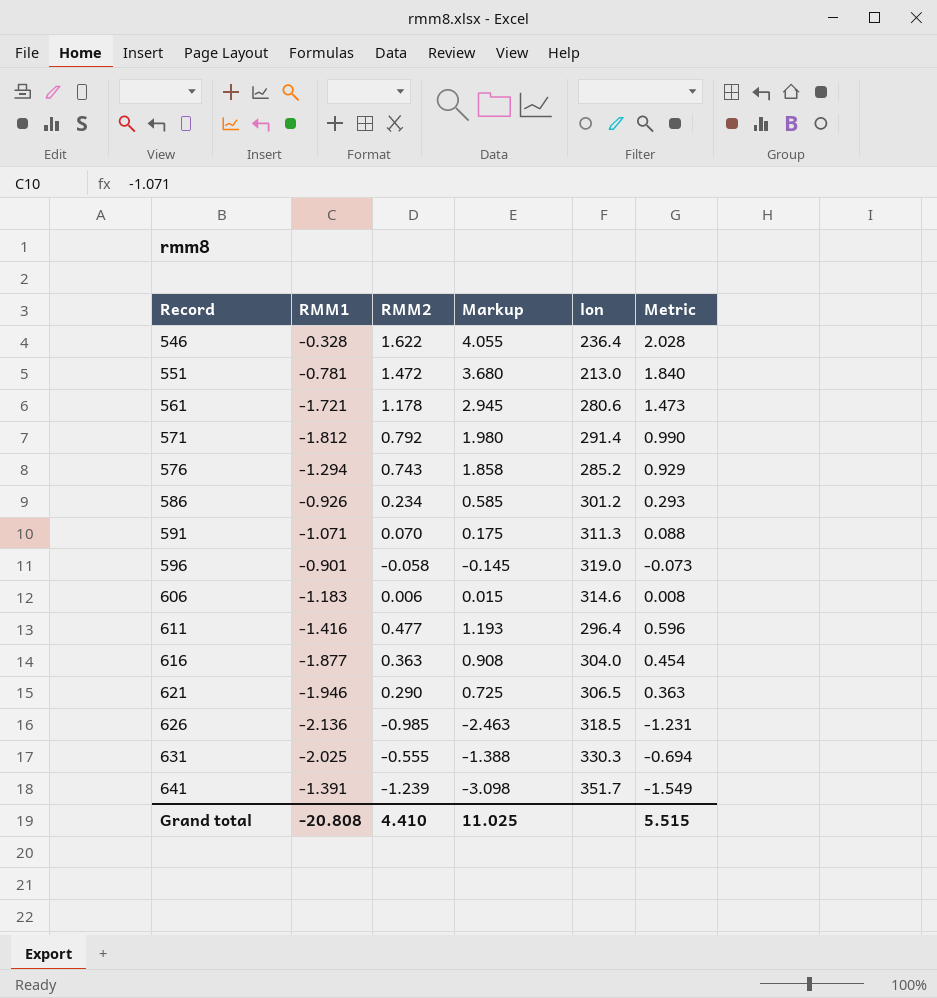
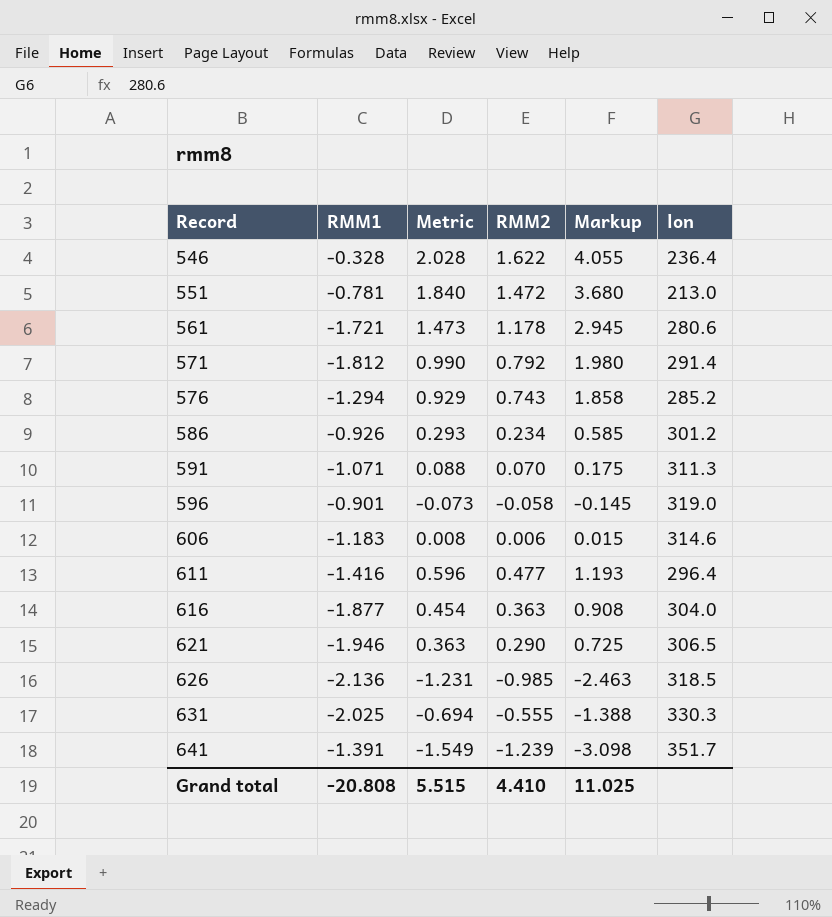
column Metric | position: 6 -> 3

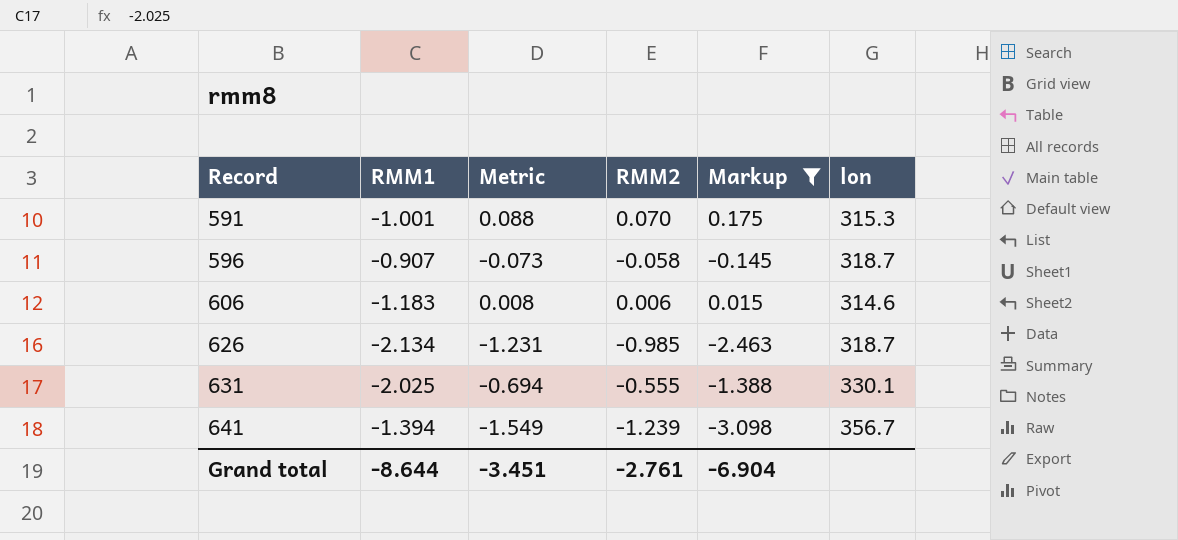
filter: none -> Markup <= 0.175
591 | RMM1: -1.071 -> -1.001
591 | lon: 311.3 -> 315.3
596 | RMM1: -0.901 -> -0.907
596 | lon: 319.0 -> 318.7
626 | RMM1: -2.136 -> -2.134
626 | lon: 318.5 -> 318.7
631 | lon: 330.3 -> 330.1
641 | RMM1: -1.391 -> -1.394
641 | lon: 351.7 -> 356.7
Grand total | RMM1: -20.808 -> -8.644
Grand total | Metric: 5.515 -> -3.451
Grand total | RMM2: 4.410 -> -2.761
Grand total | Markup: 11.025 -> -6.904

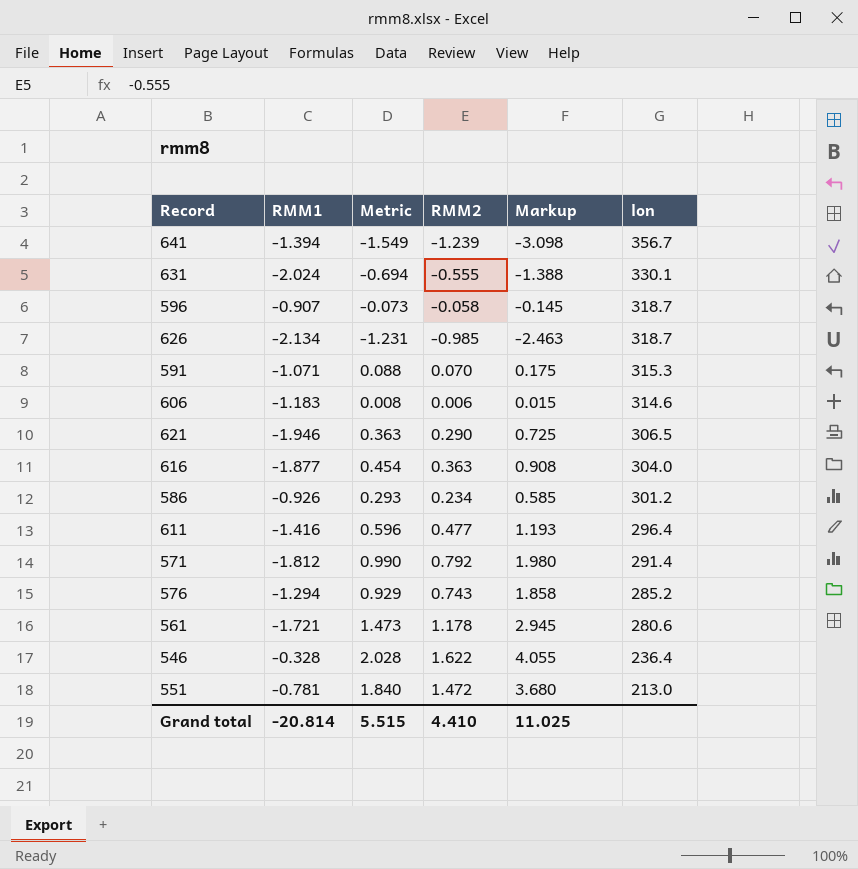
filter: Markup <= 0.175 -> none
row order: Record ascending -> lon descending
631 | RMM1: -2.025 -> -2.024
591 | RMM1: -1.001 -> -1.071
Grand total | RMM1: -8.644 -> -20.814
Grand total | Metric: -3.451 -> 5.515
Grand total | RMM2: -2.761 -> 4.410
Grand total | Markup: -6.904 -> 11.025

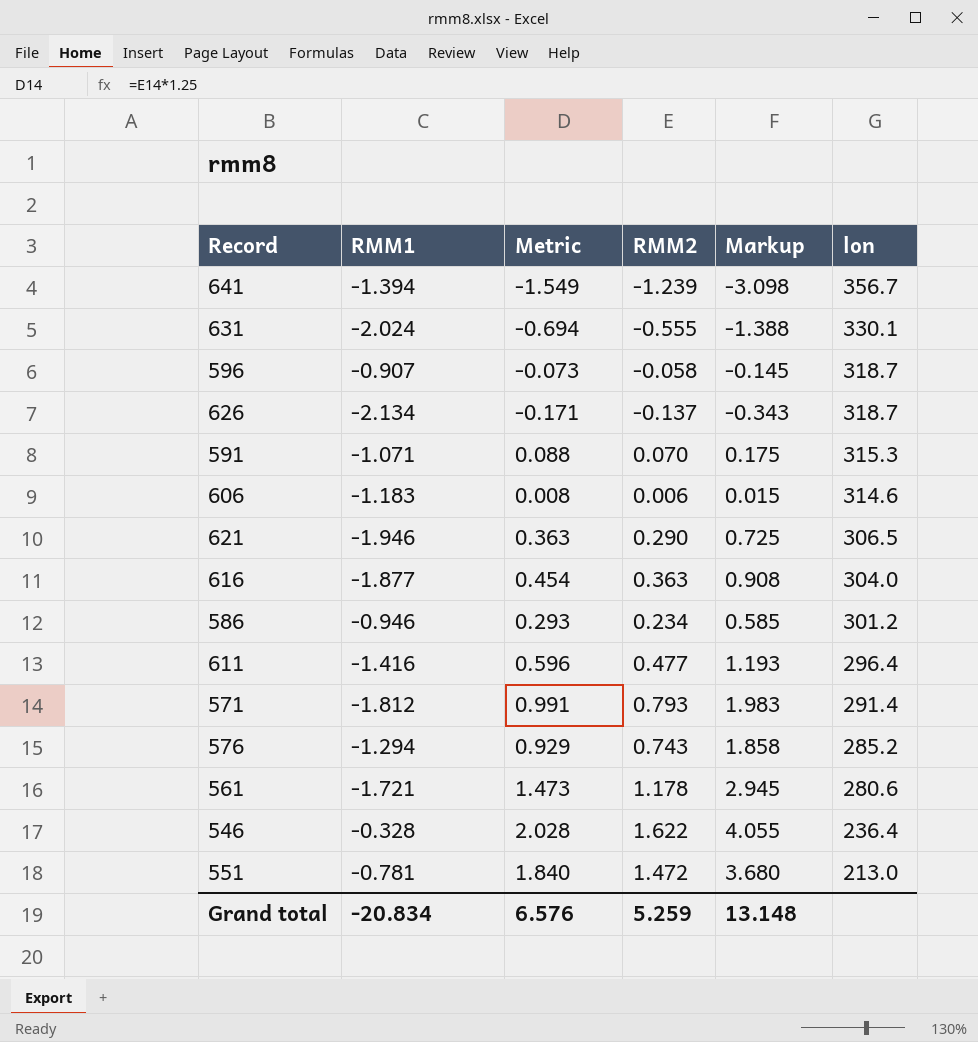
626 | Metric: -1.231 -> -0.171
626 | RMM2: -0.985 -> -0.137
626 | Markup: -2.463 -> -0.343
586 | RMM1: -0.926 -> -0.946
571 | Metric: 0.990 -> 0.991
571 | RMM2: 0.792 -> 0.793
571 | Markup: 1.980 -> 1.983
Grand total | RMM1: -20.814 -> -20.834
Grand total | Metric: 5.515 -> 6.576
Grand total | RMM2: 4.410 -> 5.259
Grand total | Markup: 11.025 -> 13.148

